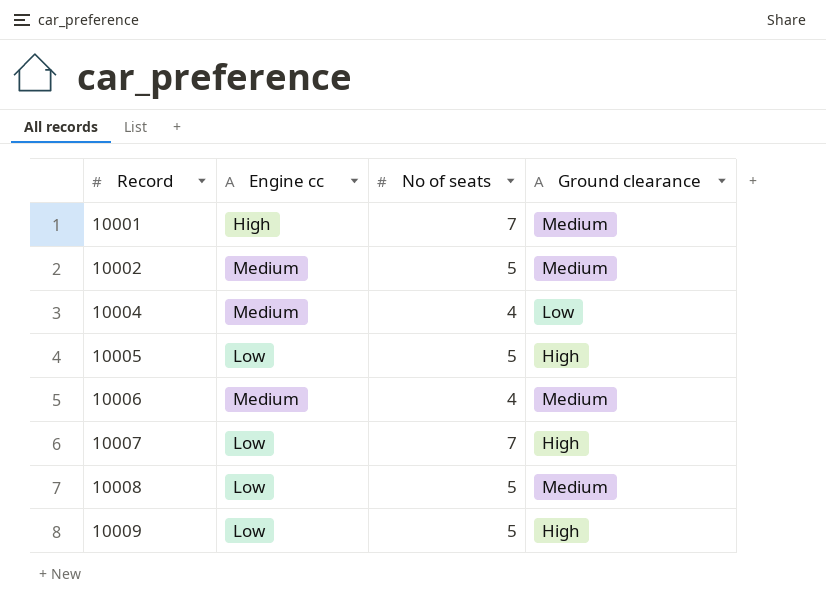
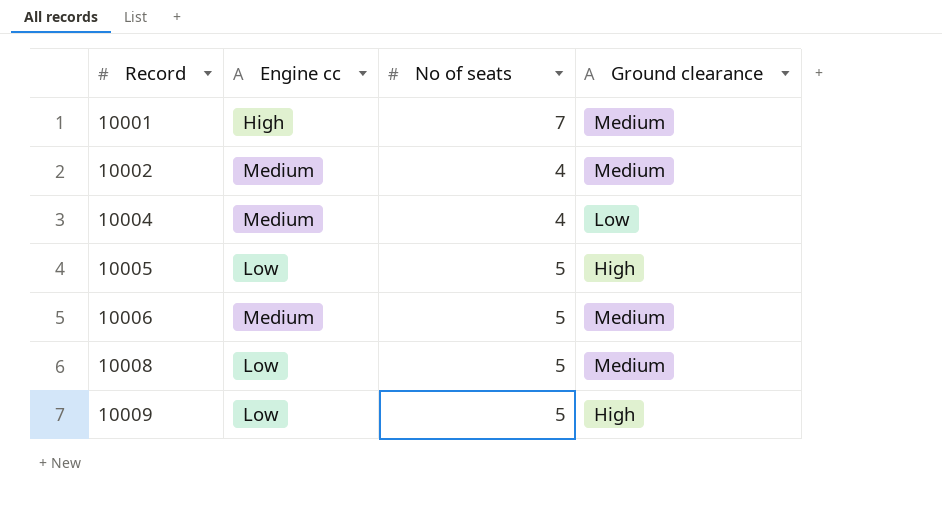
row 10007: Low | 7 | High -> none
10002 | No of seats: 5 -> 4
10006 | No of seats: 4 -> 5

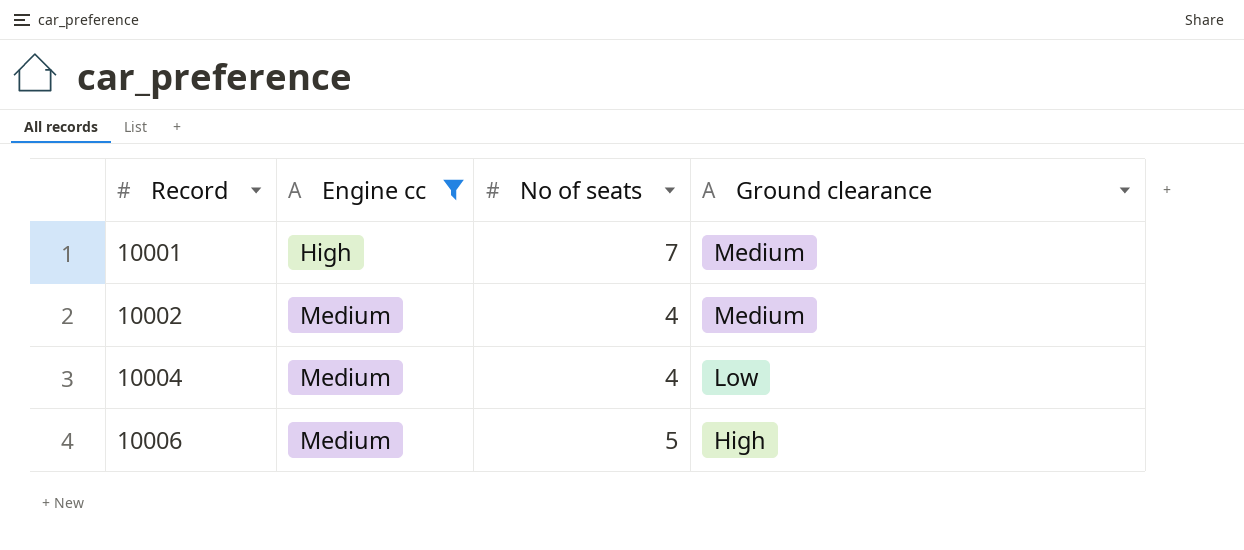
filter: none -> Engine cc != Low
10006 | Ground clearance: Medium -> High

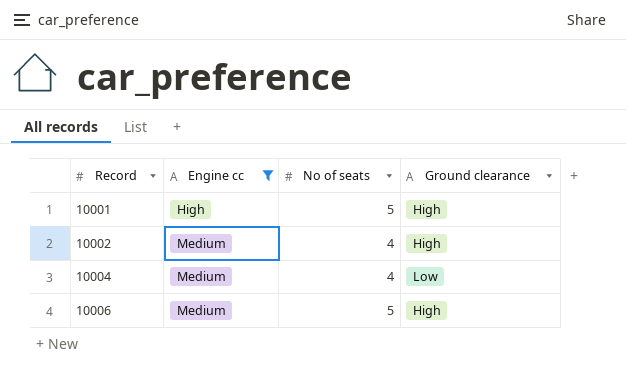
10001 | No of seats: 7 -> 5
10001 | Ground clearance: Medium -> High
10002 | Ground clearance: Medium -> High

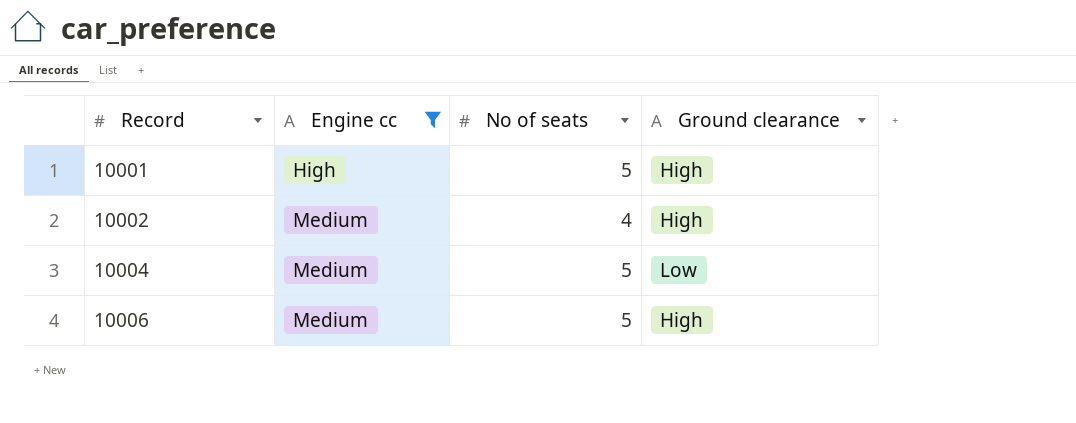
10004 | No of seats: 4 -> 5

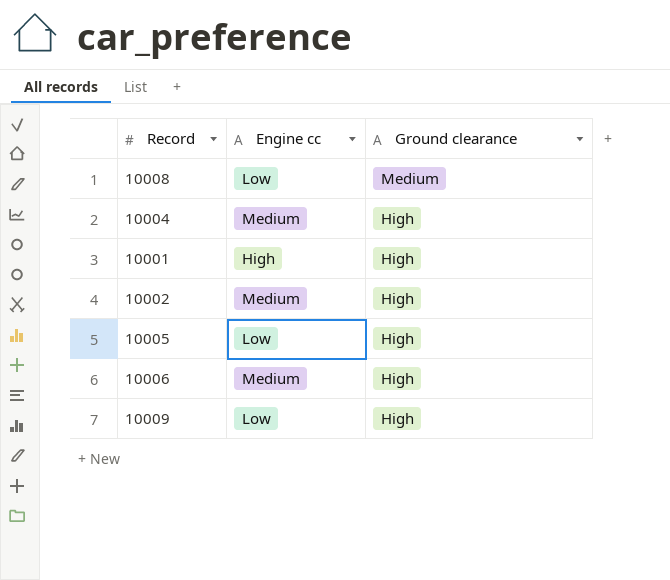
filter: Engine cc != Low -> none
row order: Record ascending -> Ground clearance descending
column No of seats | position: 3 -> none
10004 | Ground clearance: Low -> High

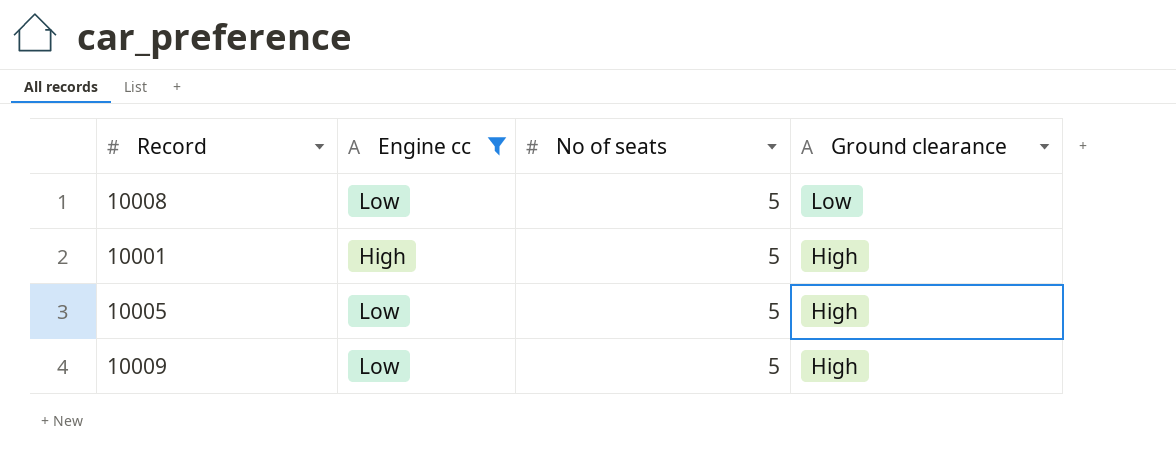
filter: none -> Engine cc != Medium
column No of seats | position: none -> 3
10008 | Ground clearance: Medium -> Low

